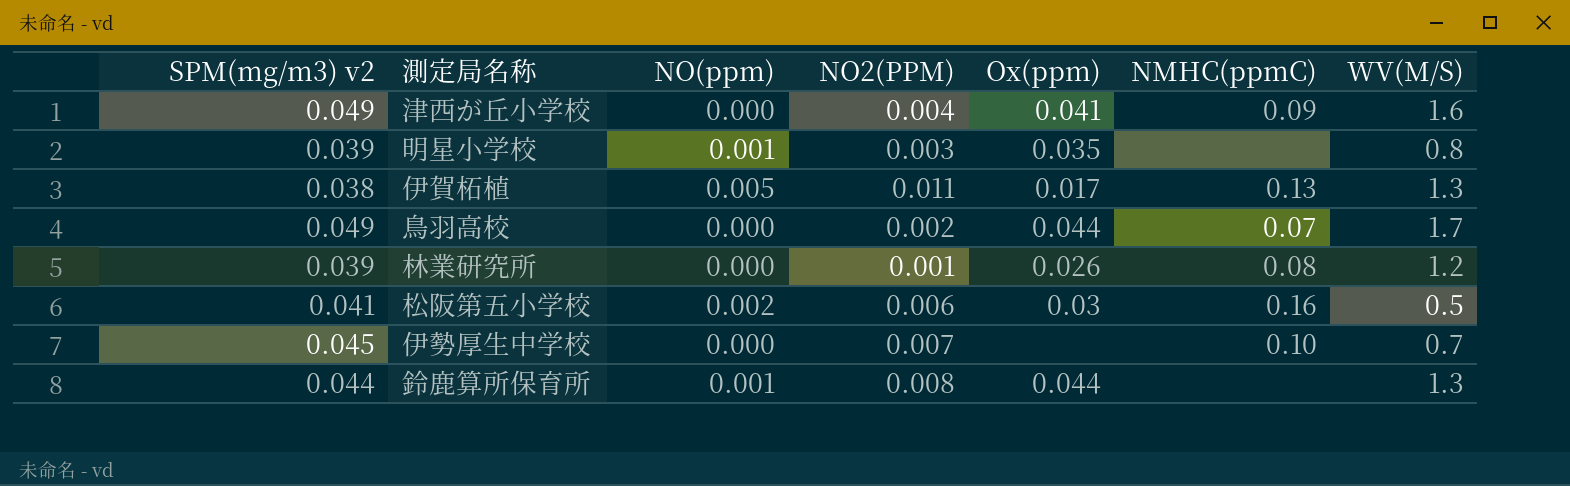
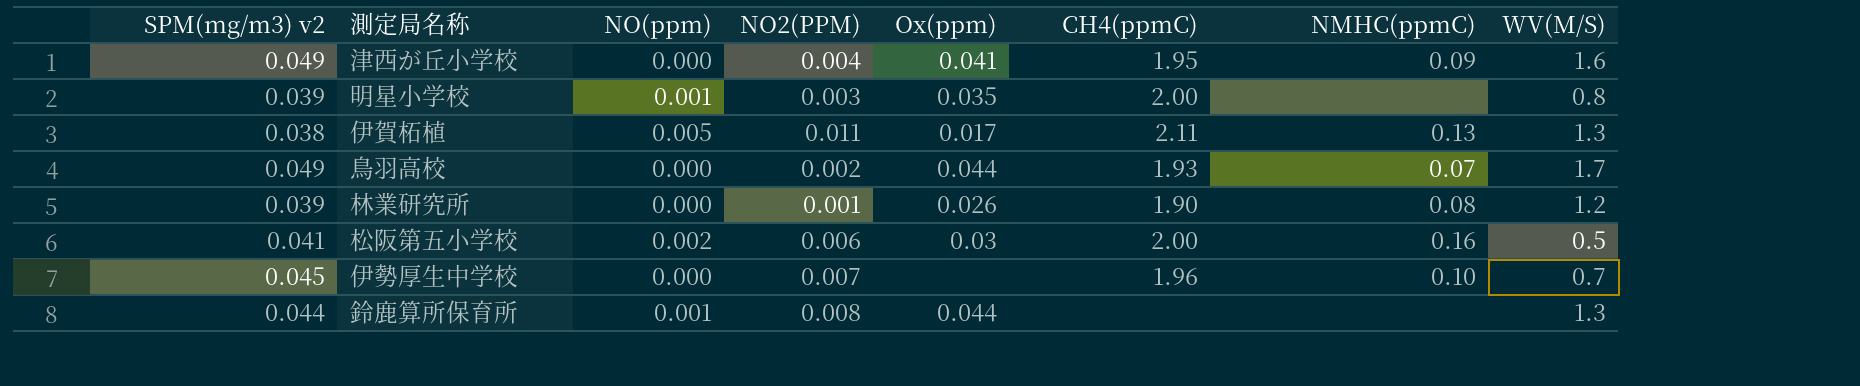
column CH4(ppmC) | position: none -> 6

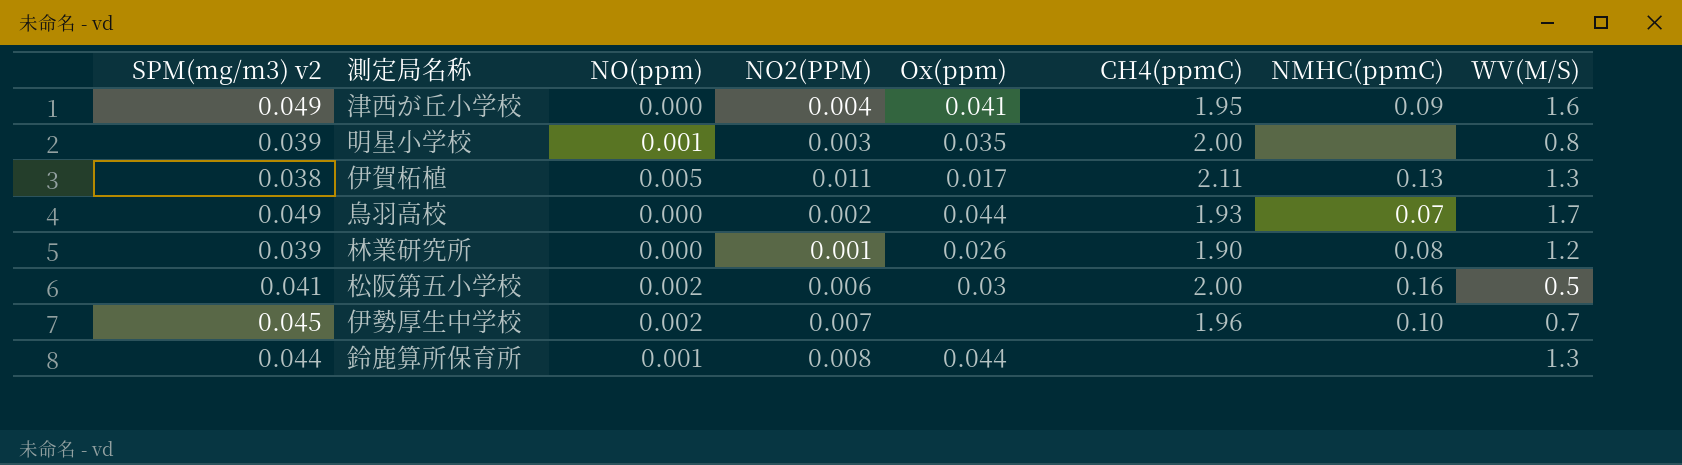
伊勢厚生中学校 | NO(ppm): 0.000 -> 0.002

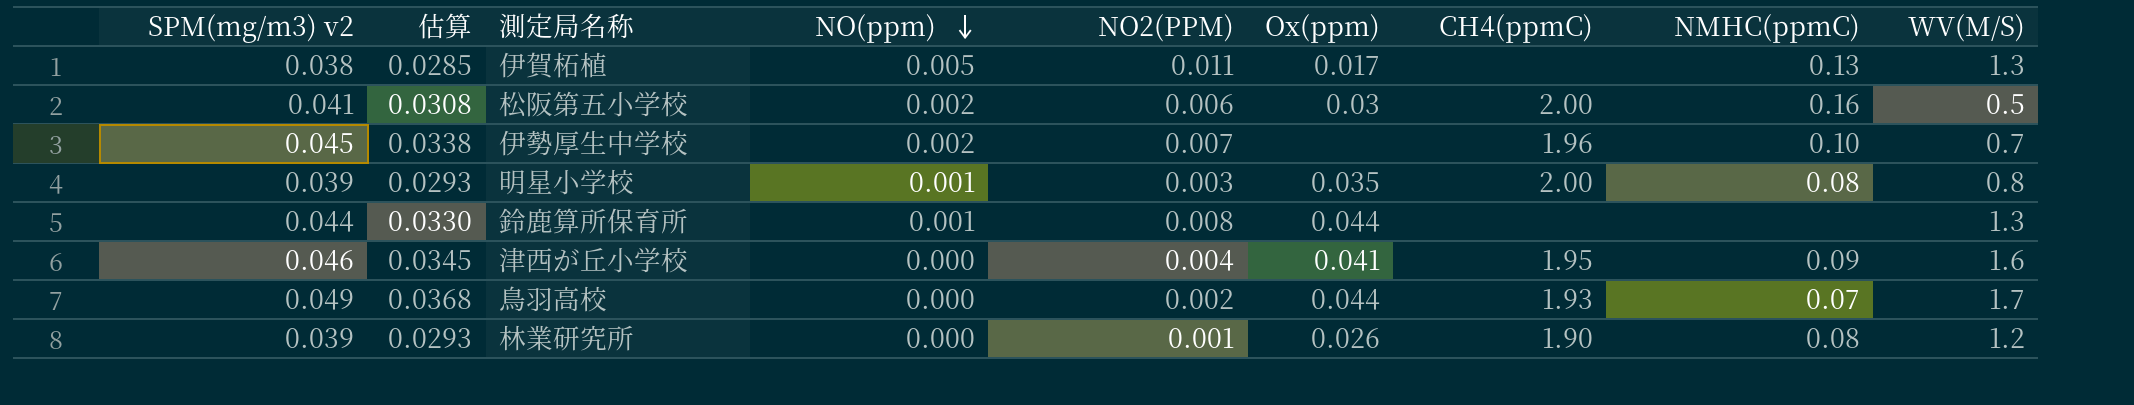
row order: none -> NO(ppm) descending
column 估算 | formula: none -> [SPM(mg/m3) v2] * 0.75
伊賀柘植 | CH4(ppmC): 2.11 -> none
明星小学校 | NMHC(ppmC): none -> 0.08
津西が丘小学校 | SPM(mg/m3) v2: 0.049 -> 0.046

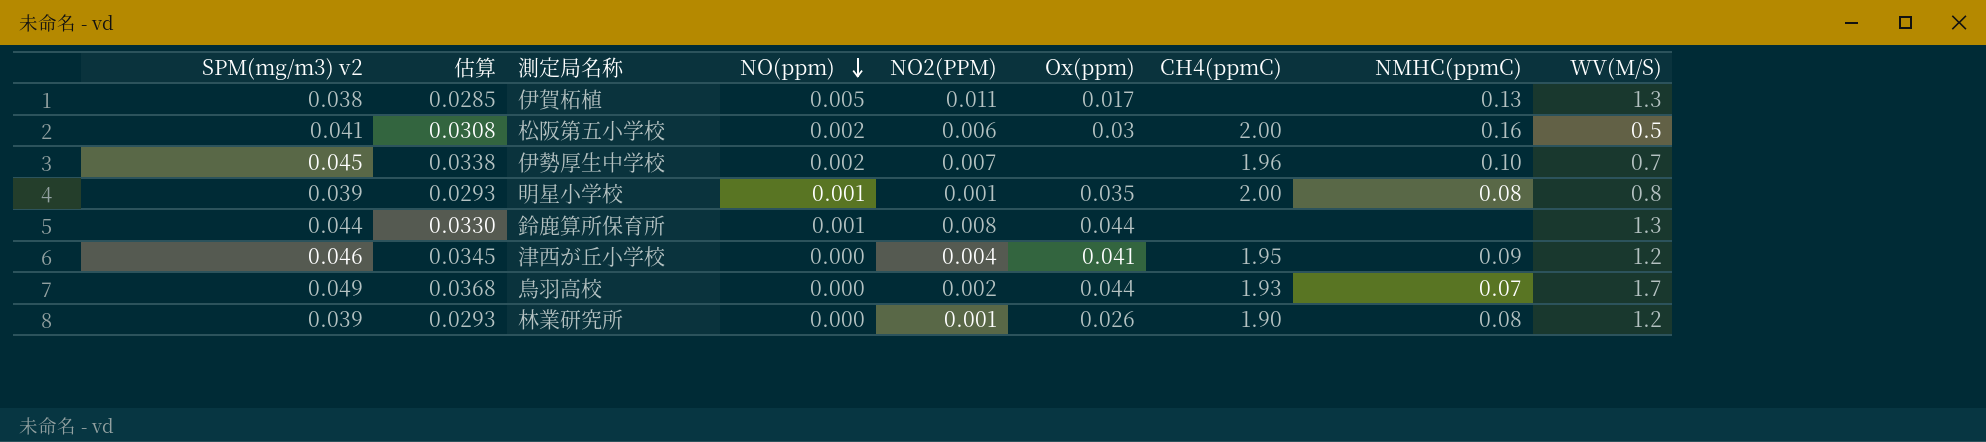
明星小学校 | NO2(PPM): 0.003 -> 0.001
津西が丘小学校 | WV(M/S): 1.6 -> 1.2

